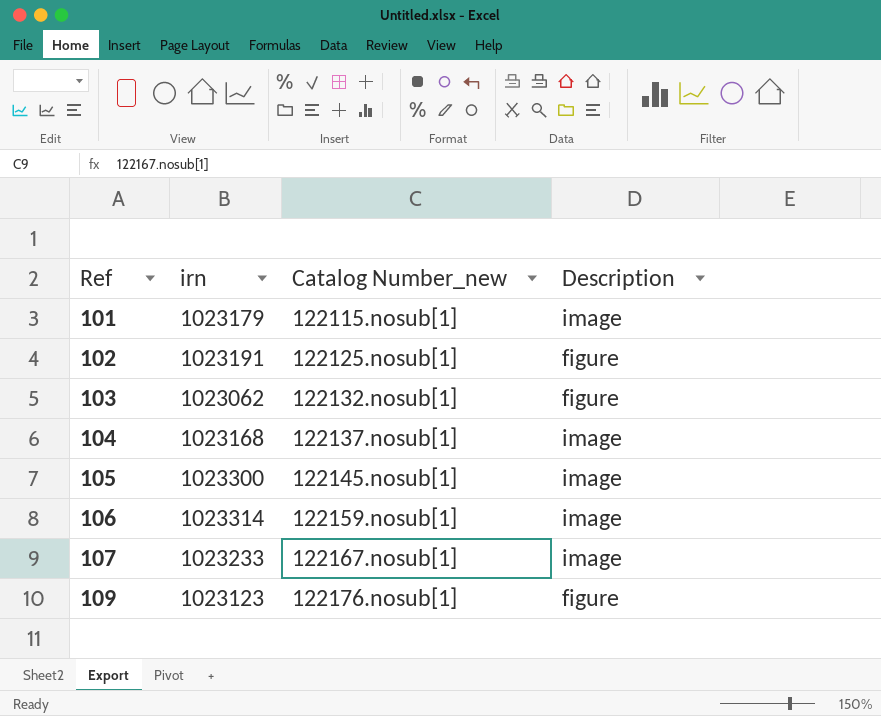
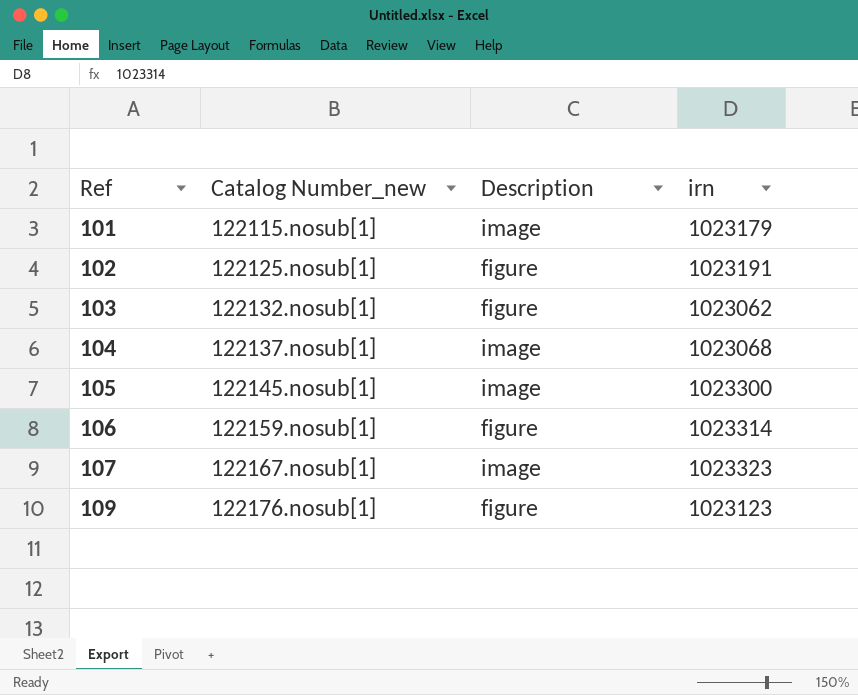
column irn | position: 2 -> 4
104 | irn: 1023168 -> 1023068
106 | Description: image -> figure
107 | irn: 1023233 -> 1023323

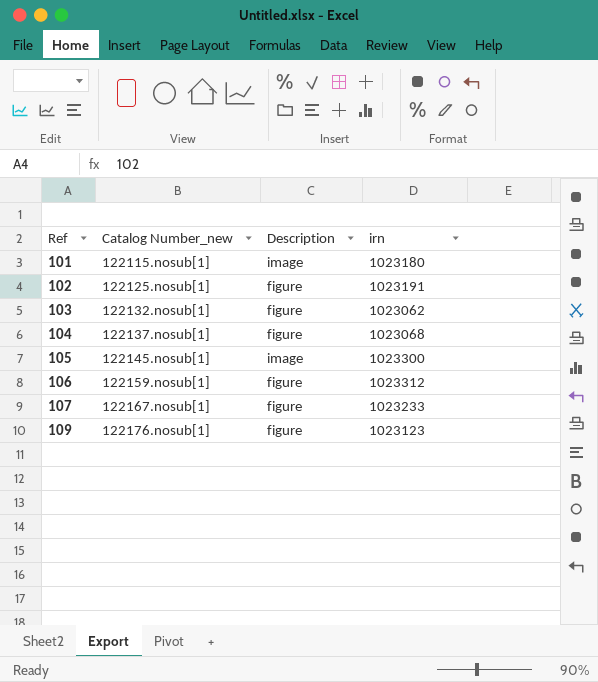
101 | irn: 1023179 -> 1023180
104 | Description: image -> figure
106 | irn: 1023314 -> 1023312
107 | Description: image -> figure
107 | irn: 1023323 -> 1023233

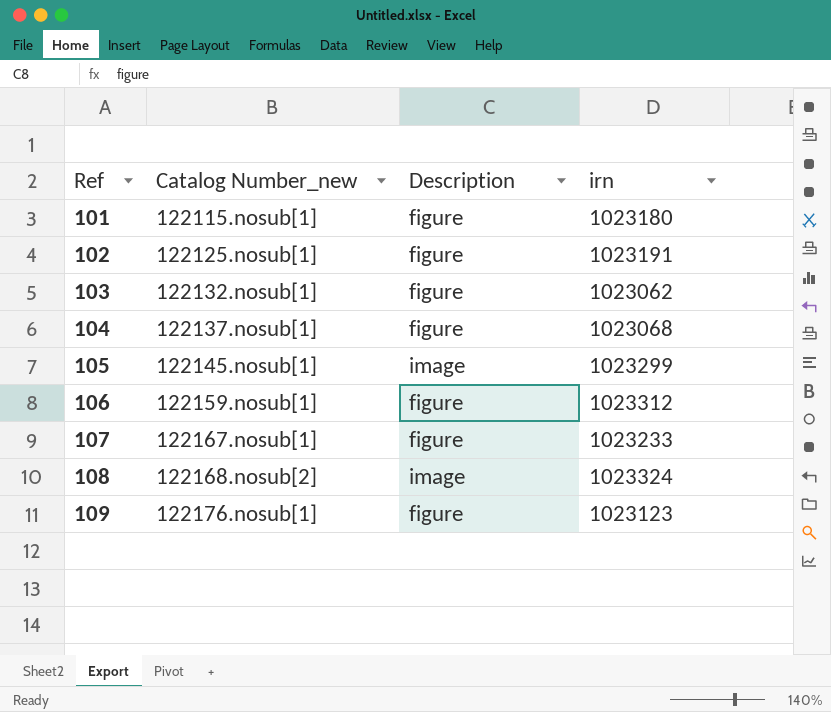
101 | Description: image -> figure
105 | irn: 1023300 -> 1023299
row 108: none -> 122168.nosub[2] | image | 1023324

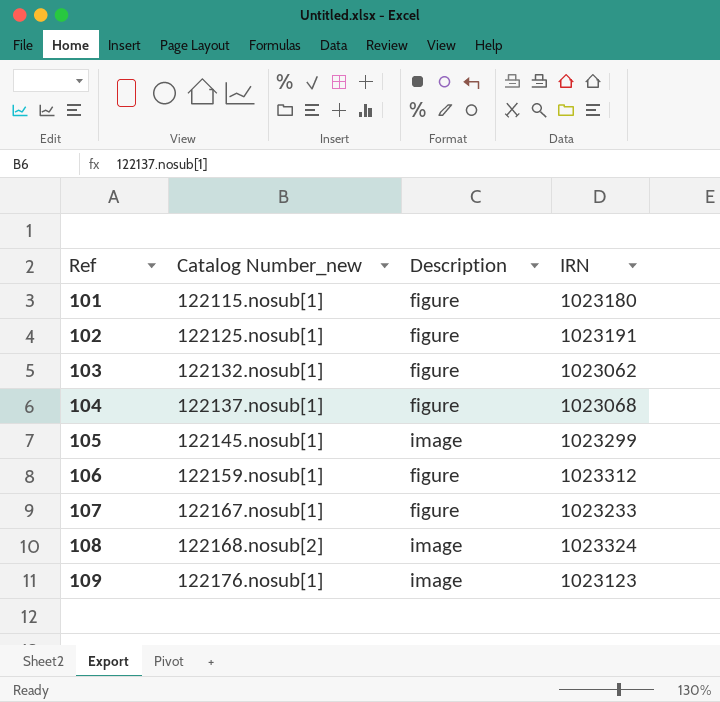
column name: irn -> IRN
109 | Description: figure -> image

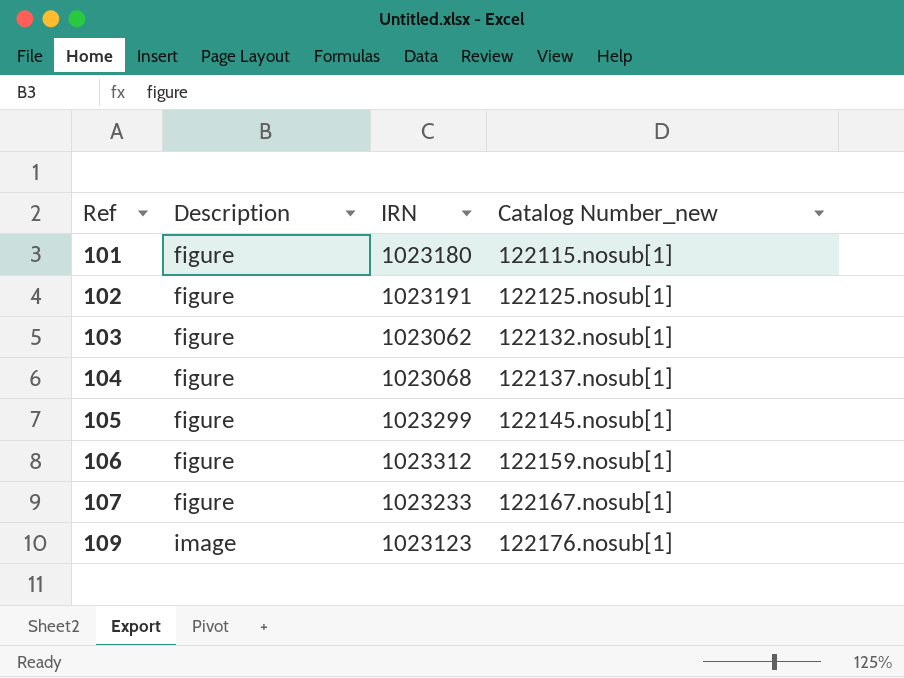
column Catalog Number_new | position: 2 -> 4
row 108: 122168.nosub[2] | image | 1023324 -> none
105 | Description: image -> figure

